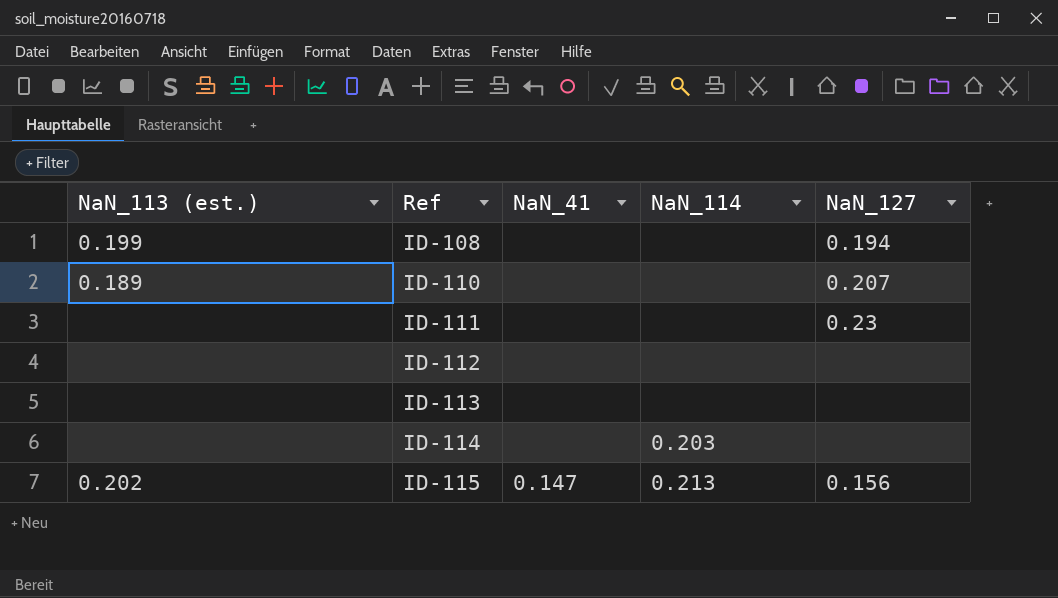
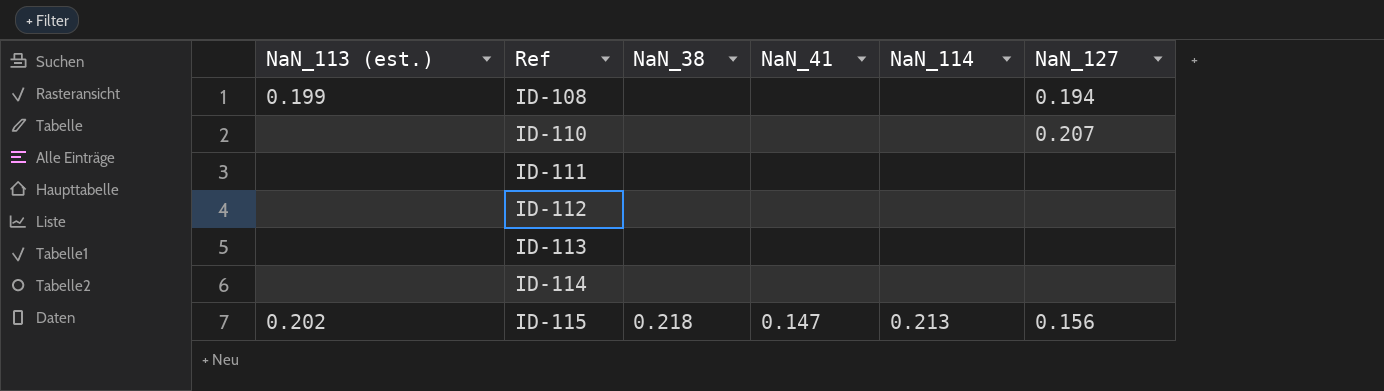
column NaN_38 | position: none -> 3
ID-110 | NaN_113 (est.): 0.189 -> none
ID-111 | NaN_127: 0.23 -> none
ID-114 | NaN_114: 0.203 -> none

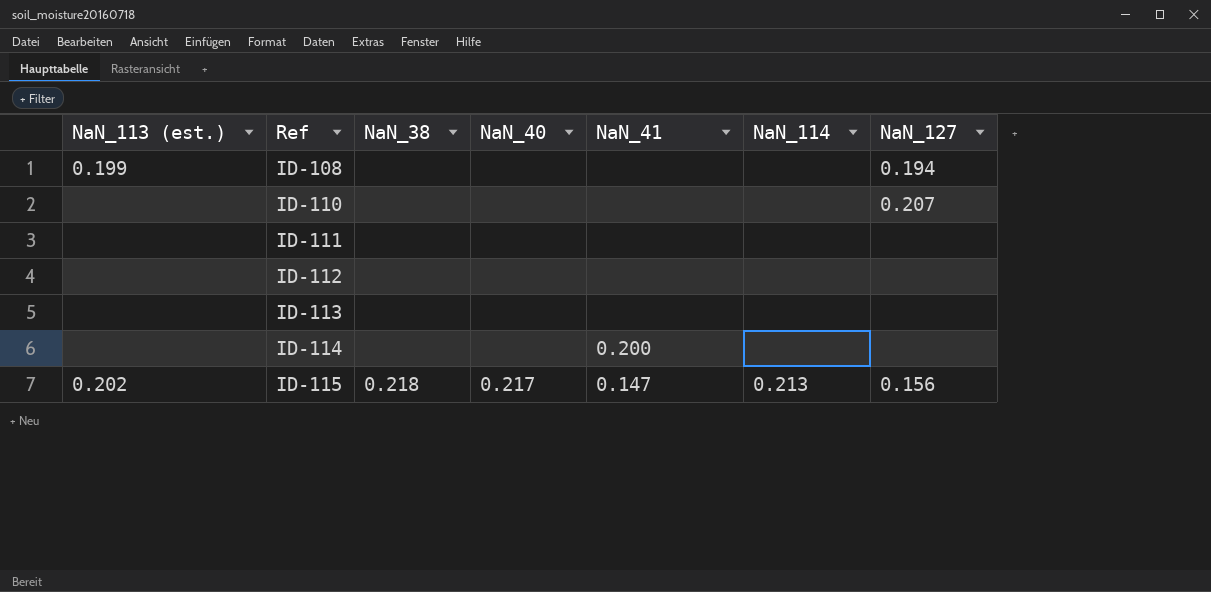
column NaN_40 | position: none -> 4
ID-114 | NaN_41: none -> 0.200

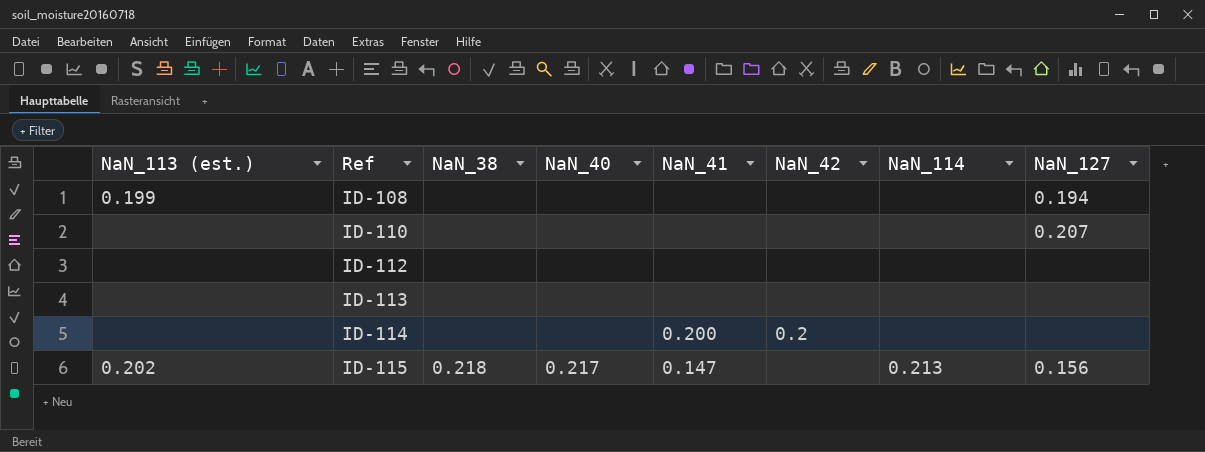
column NaN_42 | position: none -> 6
row ID-111: none | none | none | none | none | none -> none

